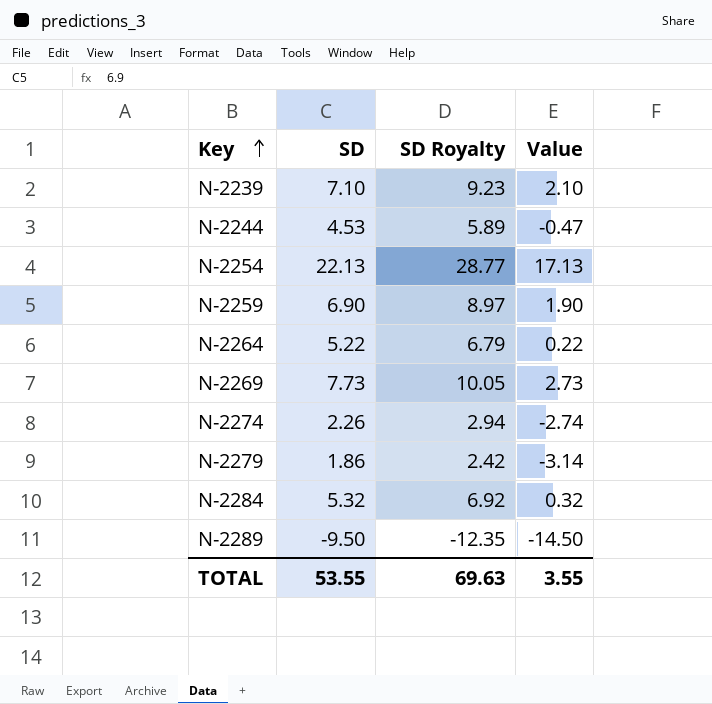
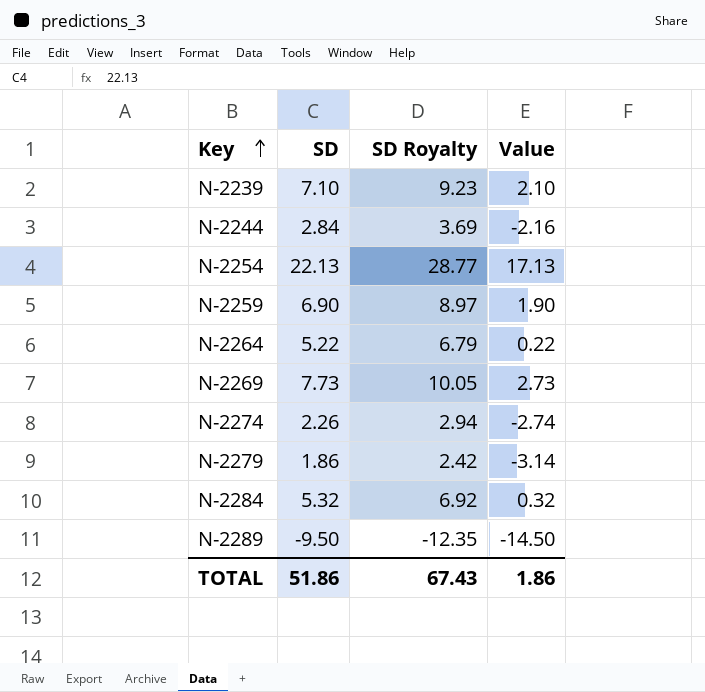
N-2244 | SD: 4.53 -> 2.84
N-2244 | SD Royalty: 5.89 -> 3.69
N-2244 | Value: -0.47 -> -2.16
TOTAL | SD: 53.55 -> 51.86
TOTAL | SD Royalty: 69.63 -> 67.43
TOTAL | Value: 3.55 -> 1.86

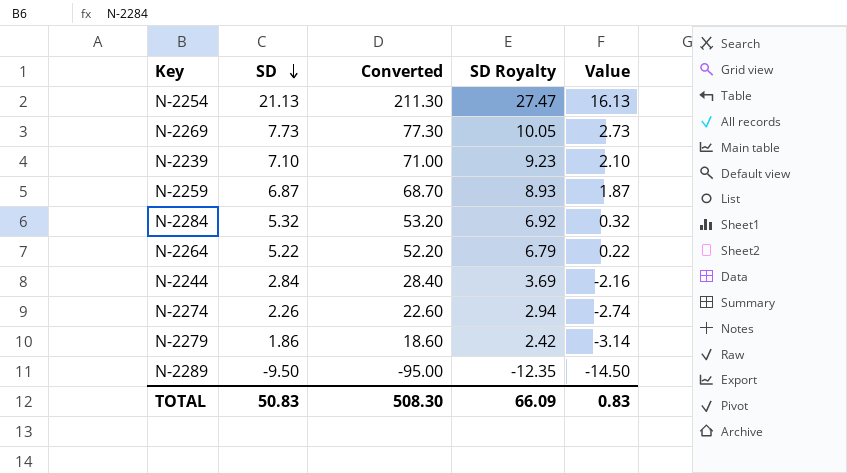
row order: Key ascending -> SD descending
column Converted | formula: none -> [SD] * 10
N-2254 | SD: 22.13 -> 21.13
N-2254 | SD Royalty: 28.77 -> 27.47
N-2254 | Value: 17.13 -> 16.13
N-2259 | SD: 6.90 -> 6.87
N-2259 | SD Royalty: 8.97 -> 8.93
N-2259 | Value: 1.90 -> 1.87
TOTAL | SD: 51.86 -> 50.83
TOTAL | SD Royalty: 67.43 -> 66.09
TOTAL | Value: 1.86 -> 0.83

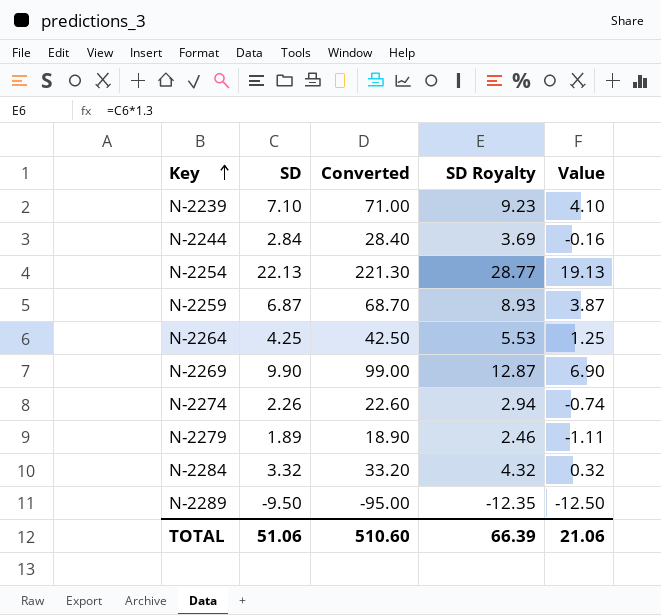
row order: SD descending -> Key ascending
column Value | formula: [SD] - 5 -> [SD] - 3
N-2254 | SD: 21.13 -> 22.13
N-2254 | Converted: 211.30 -> 221.30
N-2254 | SD Royalty: 27.47 -> 28.77
N-2264 | SD: 5.22 -> 4.25
N-2264 | Converted: 52.20 -> 42.50
N-2264 | SD Royalty: 6.79 -> 5.53
N-2269 | SD: 7.73 -> 9.90
N-2269 | Converted: 77.30 -> 99.00
N-2269 | SD Royalty: 10.05 -> 12.87
N-2279 | SD: 1.86 -> 1.89
N-2279 | Converted: 18.60 -> 18.90
N-2279 | SD Royalty: 2.42 -> 2.46
N-2284 | SD: 5.32 -> 3.32
N-2284 | Converted: 53.20 -> 33.20
N-2284 | SD Royalty: 6.92 -> 4.32
TOTAL | SD: 50.83 -> 51.06
TOTAL | Converted: 508.30 -> 510.60
TOTAL | SD Royalty: 66.09 -> 66.39
TOTAL | Value: 0.83 -> 21.06

